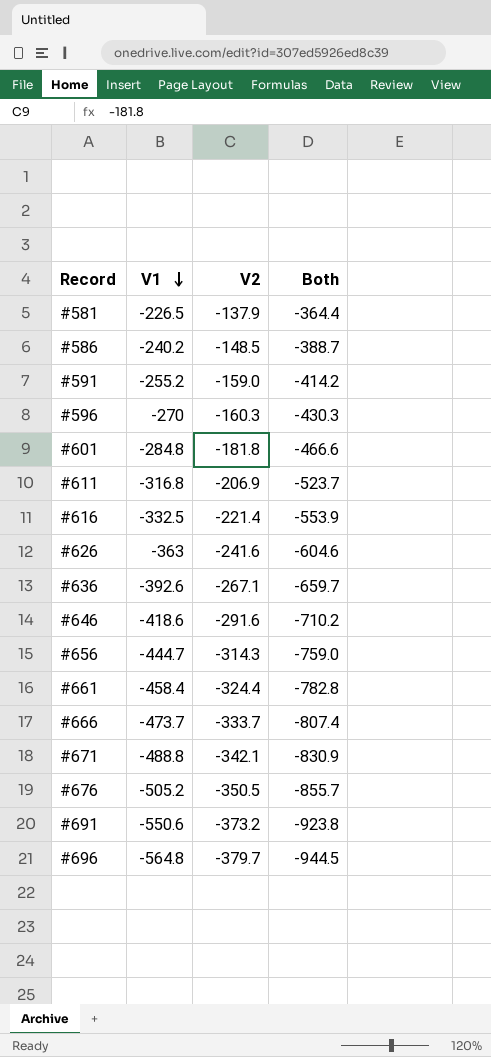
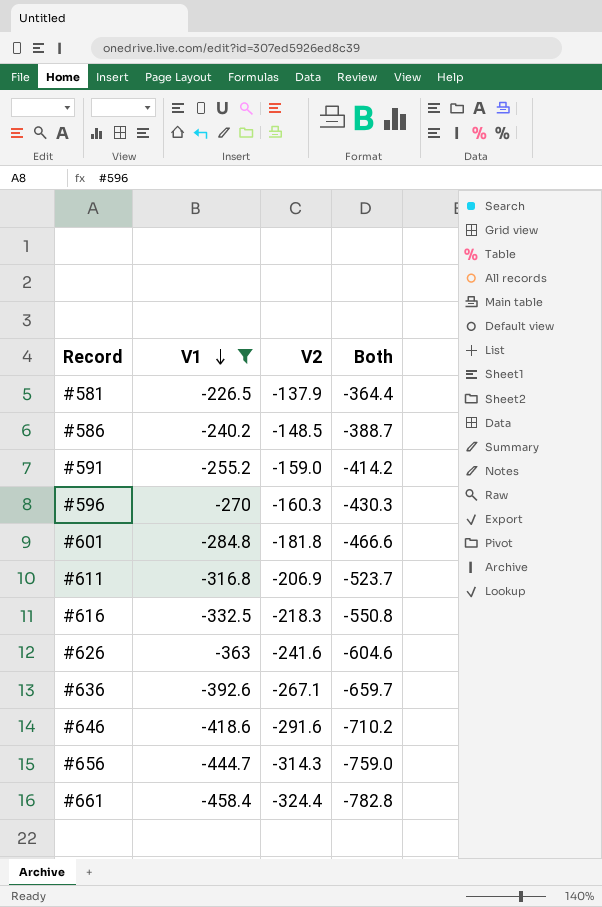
filter: none -> V1 >= -458.4
#616 | V2: -221.4 -> -218.3
#616 | Both: -553.9 -> -550.8

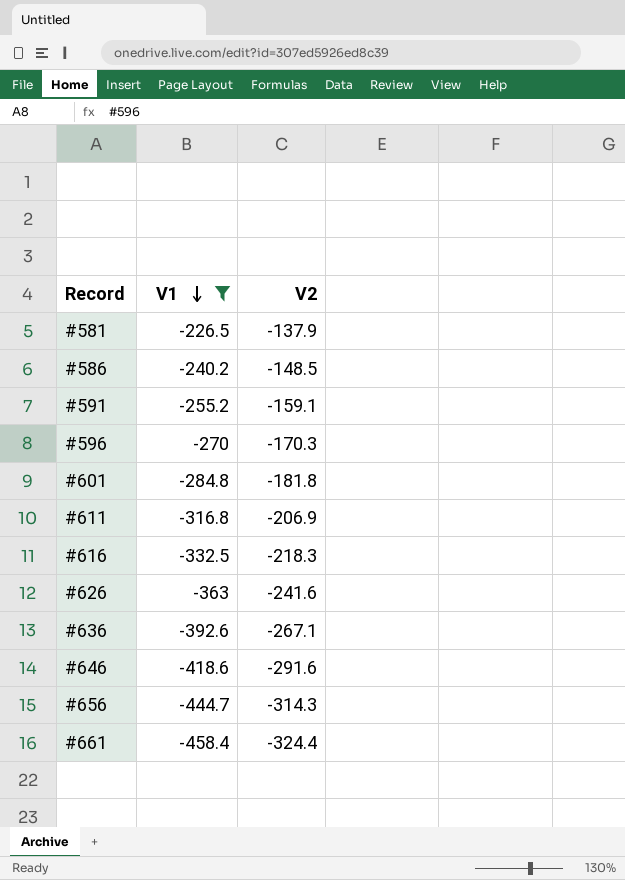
column Both | formula: [V1] + [V2] -> none
#591 | V2: -159.0 -> -159.1
#596 | V2: -160.3 -> -170.3

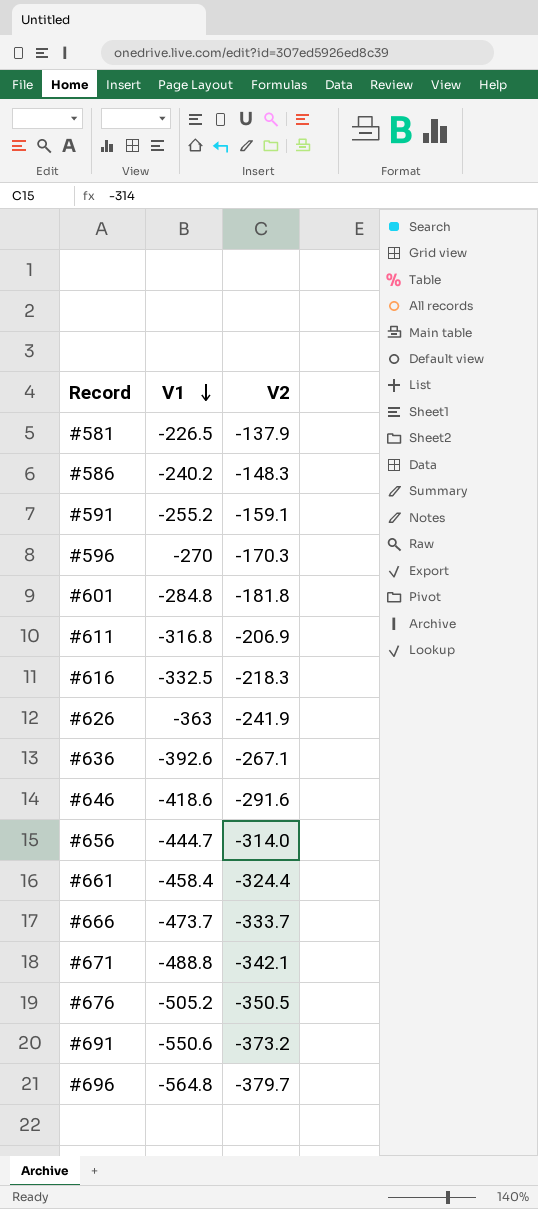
filter: V1 >= -458.4 -> none
#586 | V2: -148.5 -> -148.3
#626 | V2: -241.6 -> -241.9
#656 | V2: -314.3 -> -314.0

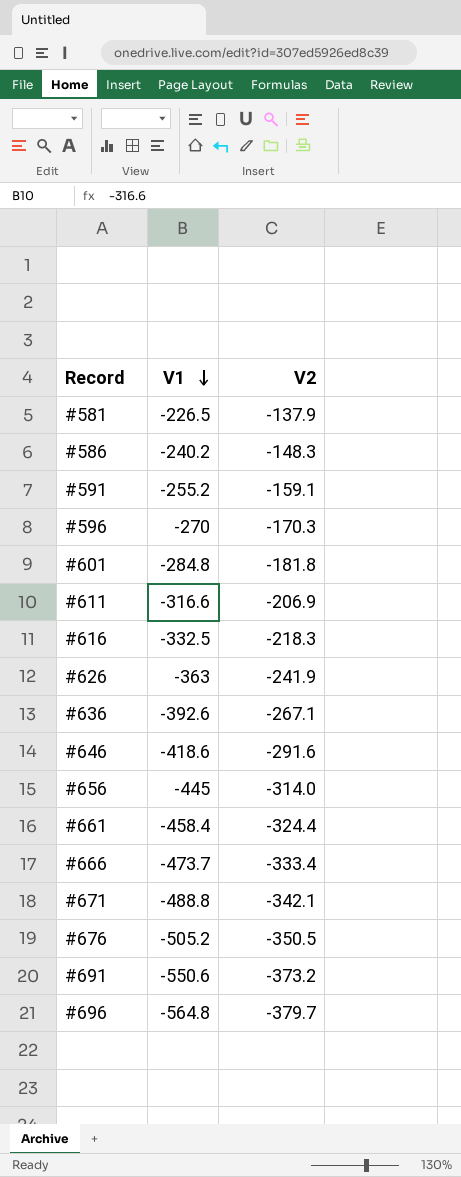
#611 | V1: -316.8 -> -316.6
#656 | V1: -444.7 -> -445
#666 | V2: -333.7 -> -333.4

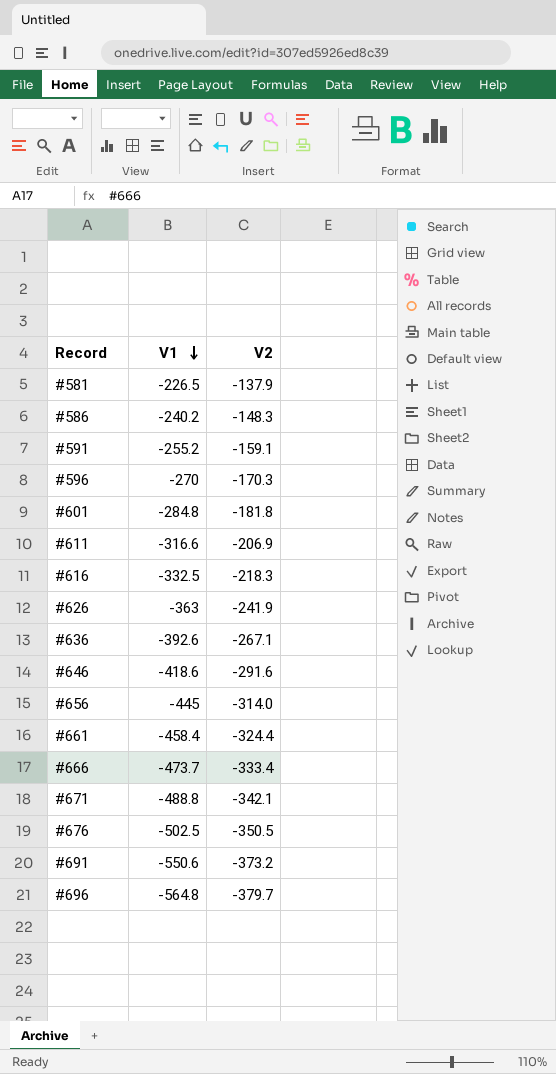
#676 | V1: -505.2 -> -502.5

